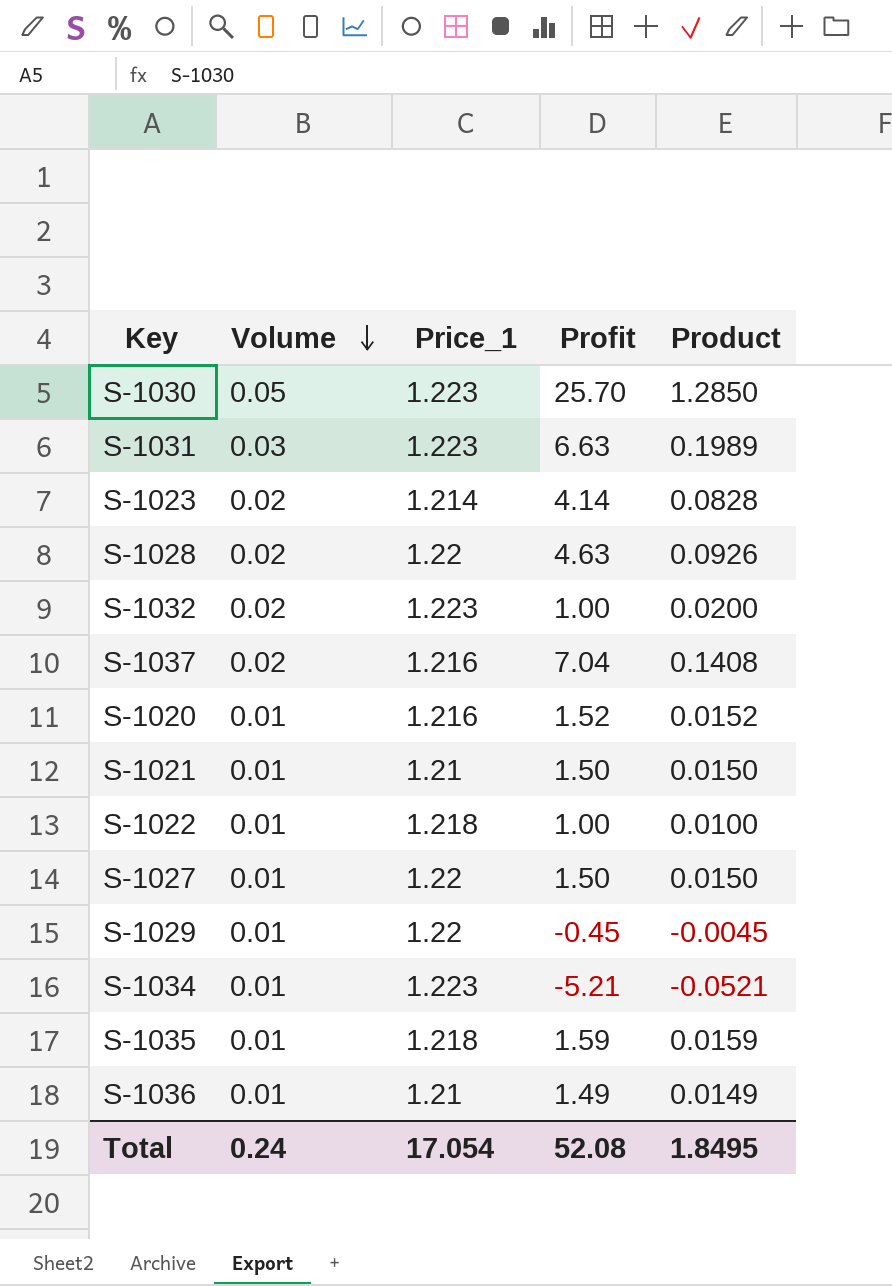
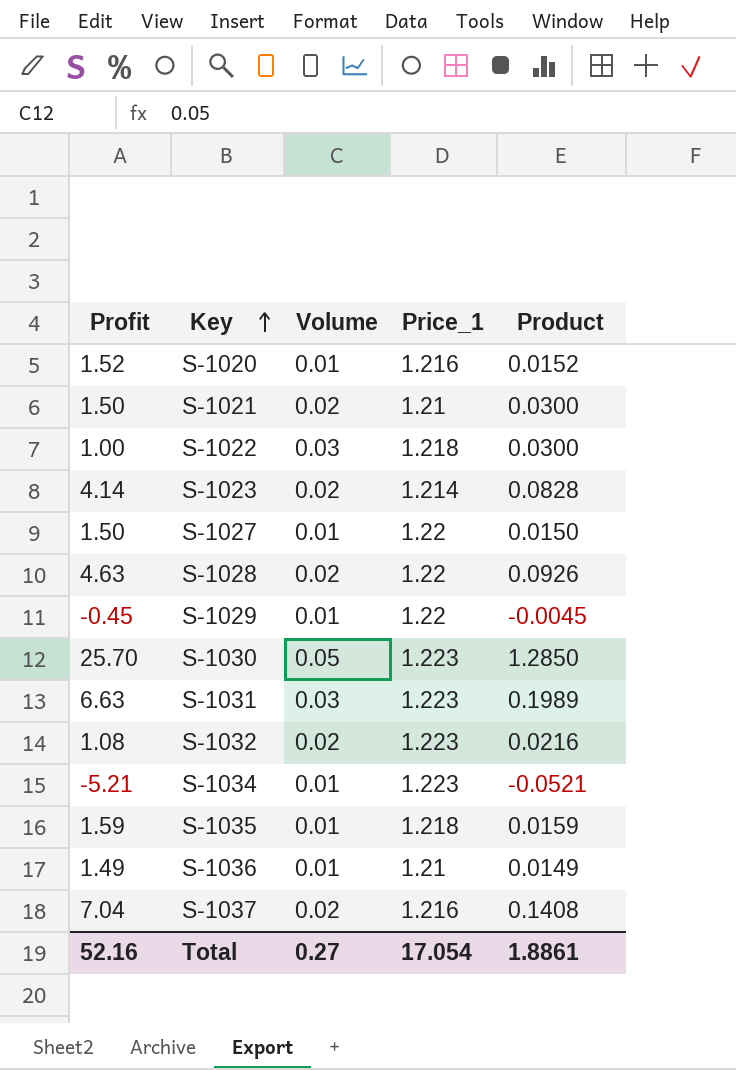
row order: Volume descending -> Key ascending
column Profit | position: 4 -> 1
S-1021 | Volume: 0.01 -> 0.02
S-1021 | Product: 0.0150 -> 0.0300
S-1022 | Volume: 0.01 -> 0.03
S-1022 | Product: 0.0100 -> 0.0300
S-1032 | Profit: 1.00 -> 1.08
S-1032 | Product: 0.0200 -> 0.0216
Total | Profit: 52.08 -> 52.16
Total | Volume: 0.24 -> 0.27
Total | Product: 1.8495 -> 1.8861

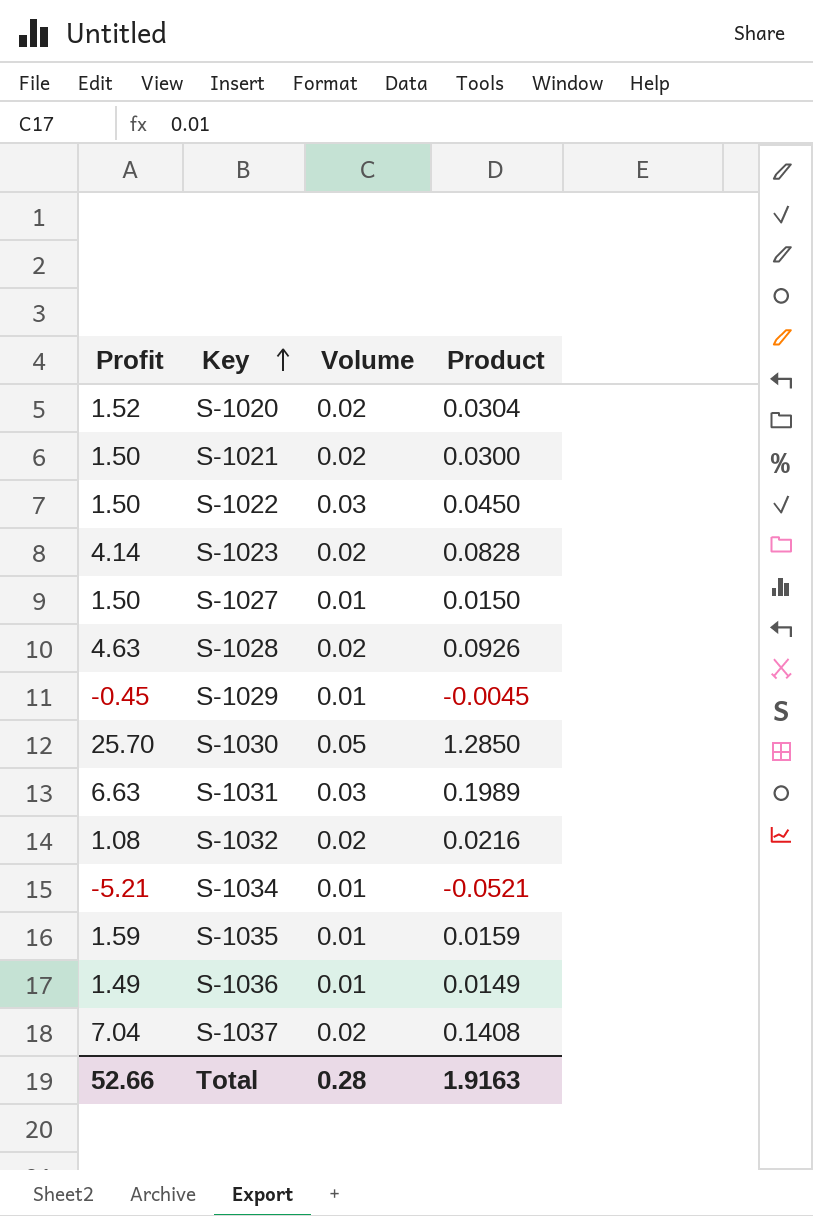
column Price_1 | position: 4 -> none
S-1020 | Volume: 0.01 -> 0.02
S-1020 | Product: 0.0152 -> 0.0304
S-1022 | Profit: 1.00 -> 1.50
S-1022 | Product: 0.0300 -> 0.0450
Total | Profit: 52.16 -> 52.66
Total | Volume: 0.27 -> 0.28
Total | Product: 1.8861 -> 1.9163

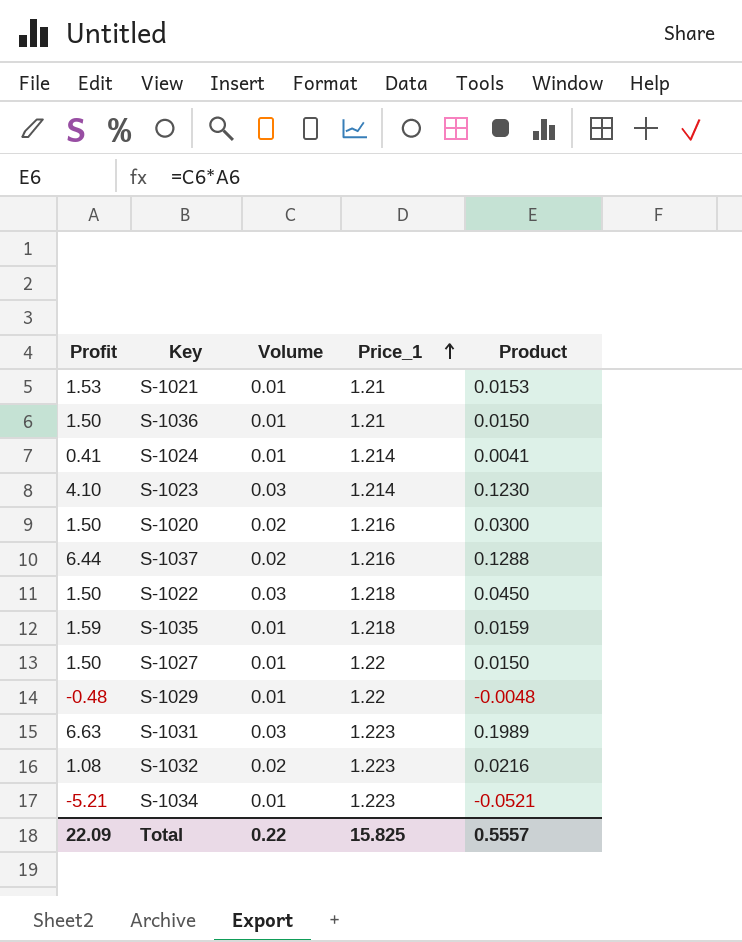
row order: Key ascending -> Price_1 ascending
column Price_1 | position: none -> 4
row S-1028: 4.63 | 0.02 | 0.0926 -> none
row S-1030: 25.70 | 0.05 | 1.2850 -> none
S-1021 | Profit: 1.50 -> 1.53
S-1021 | Volume: 0.02 -> 0.01
S-1021 | Product: 0.0300 -> 0.0153
S-1036 | Profit: 1.49 -> 1.50
S-1036 | Product: 0.0149 -> 0.0150
row S-1024: none -> 0.41 | 0.01 | 1.214 | 0.0041
S-1023 | Profit: 4.14 -> 4.10
S-1023 | Volume: 0.02 -> 0.03
S-1023 | Product: 0.0828 -> 0.1230
S-1020 | Profit: 1.52 -> 1.50
S-1020 | Product: 0.0304 -> 0.0300
S-1037 | Profit: 7.04 -> 6.44
S-1037 | Product: 0.1408 -> 0.1288
S-1029 | Profit: -0.45 -> -0.48
S-1029 | Product: -0.0045 -> -0.0048
Total | Profit: 52.66 -> 22.09
Total | Volume: 0.28 -> 0.22
Total | Product: 1.9163 -> 0.5557

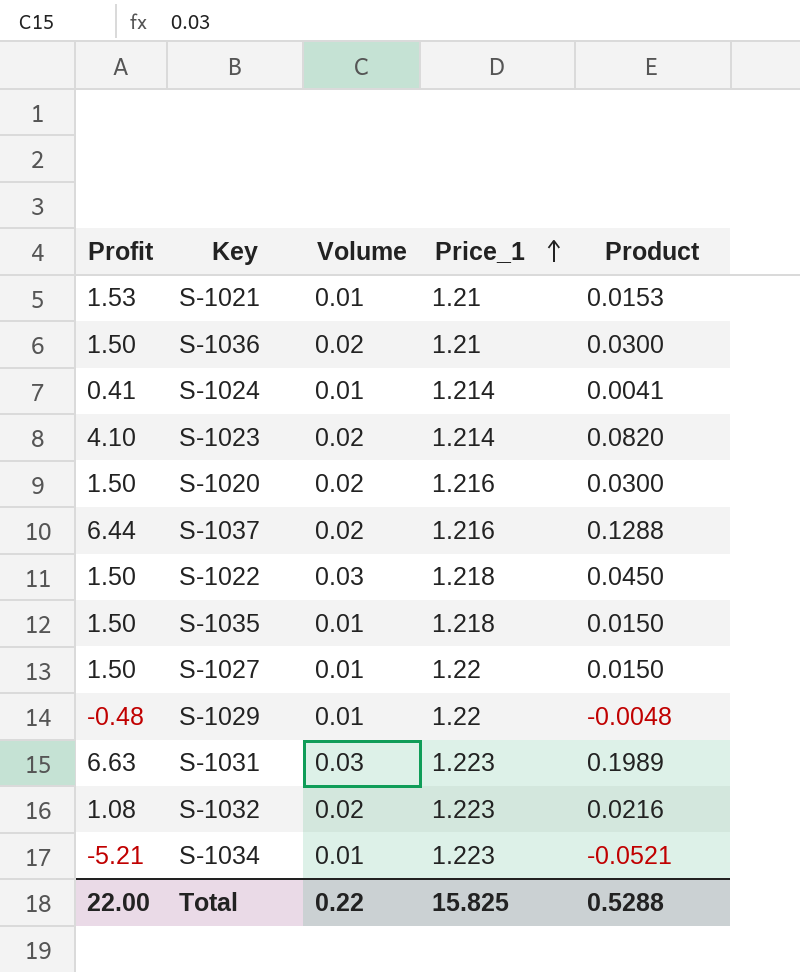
S-1036 | Volume: 0.01 -> 0.02
S-1036 | Product: 0.0150 -> 0.0300
S-1023 | Volume: 0.03 -> 0.02
S-1023 | Product: 0.1230 -> 0.0820
S-1035 | Profit: 1.59 -> 1.50
S-1035 | Product: 0.0159 -> 0.0150
Total | Profit: 22.09 -> 22.00
Total | Product: 0.5557 -> 0.5288

